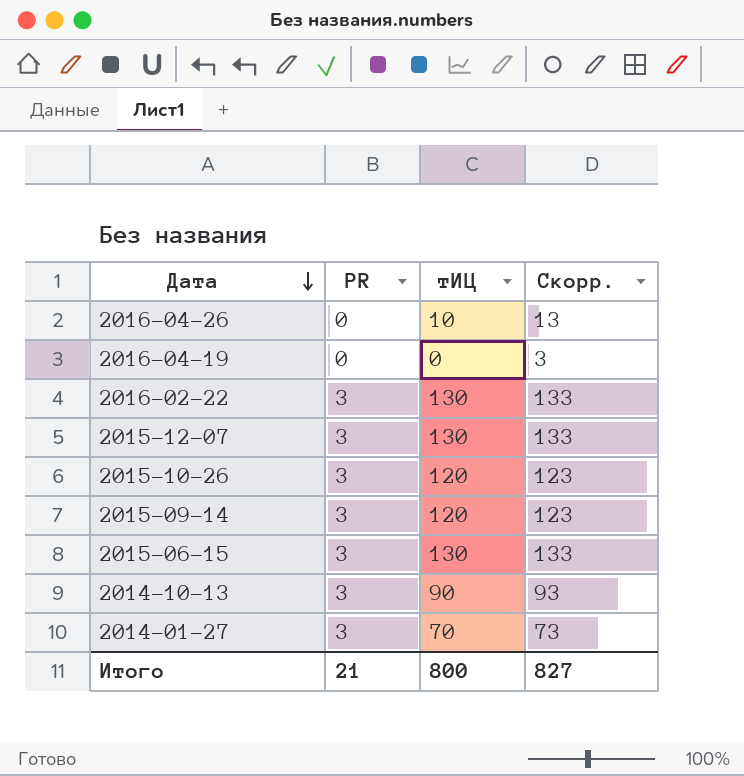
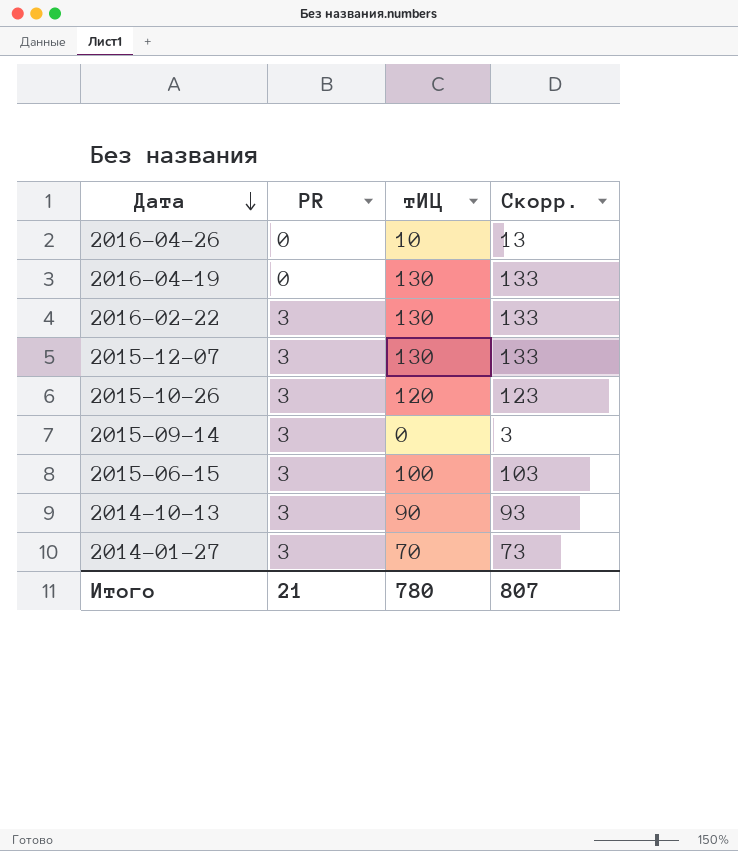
2016-04-19 | тИЦ: 0 -> 130
2016-04-19 | Скорр.: 3 -> 133
2015-09-14 | тИЦ: 120 -> 0
2015-09-14 | Скорр.: 123 -> 3
2015-06-15 | тИЦ: 130 -> 100
2015-06-15 | Скорр.: 133 -> 103
Итого | тИЦ: 800 -> 780
Итого | Скорр.: 827 -> 807

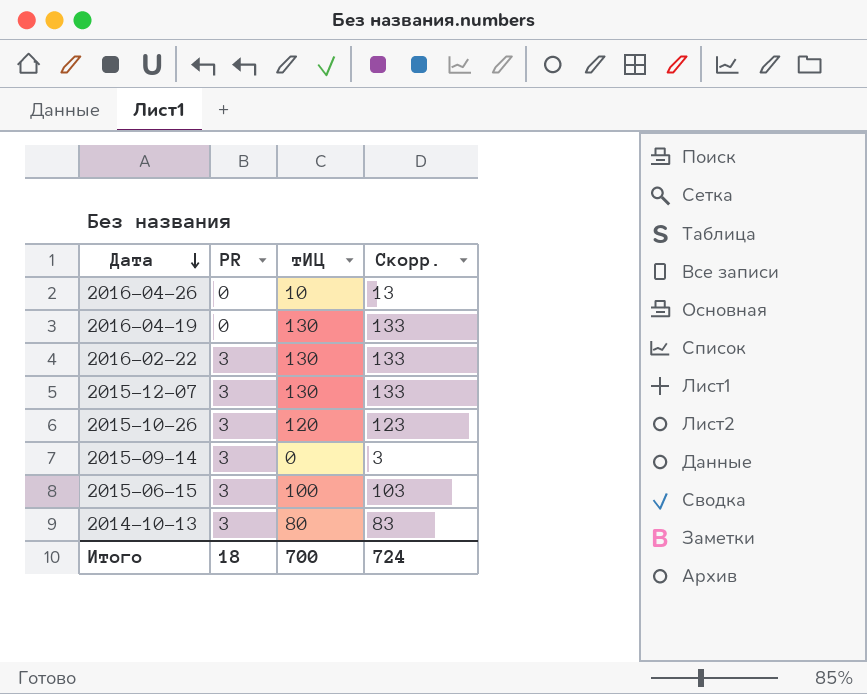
row 2014-01-27: 3 | 70 | 73 -> none
2014-10-13 | тИЦ: 90 -> 80
2014-10-13 | Скорр.: 93 -> 83
Итого | PR: 21 -> 18
Итого | тИЦ: 780 -> 700
Итого | Скорр.: 807 -> 724

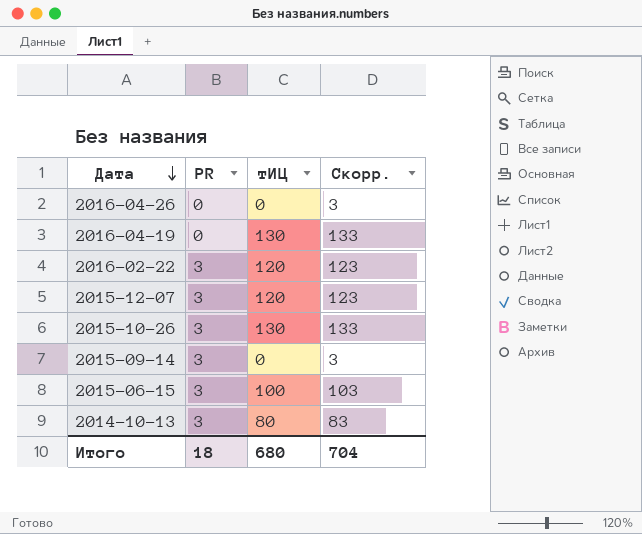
2016-04-26 | тИЦ: 10 -> 0
2016-04-26 | Скорр.: 13 -> 3
2016-02-22 | тИЦ: 130 -> 120
2016-02-22 | Скорр.: 133 -> 123
2015-12-07 | тИЦ: 130 -> 120
2015-12-07 | Скорр.: 133 -> 123
2015-10-26 | тИЦ: 120 -> 130
2015-10-26 | Скорр.: 123 -> 133
Итого | тИЦ: 700 -> 680
Итого | Скорр.: 724 -> 704

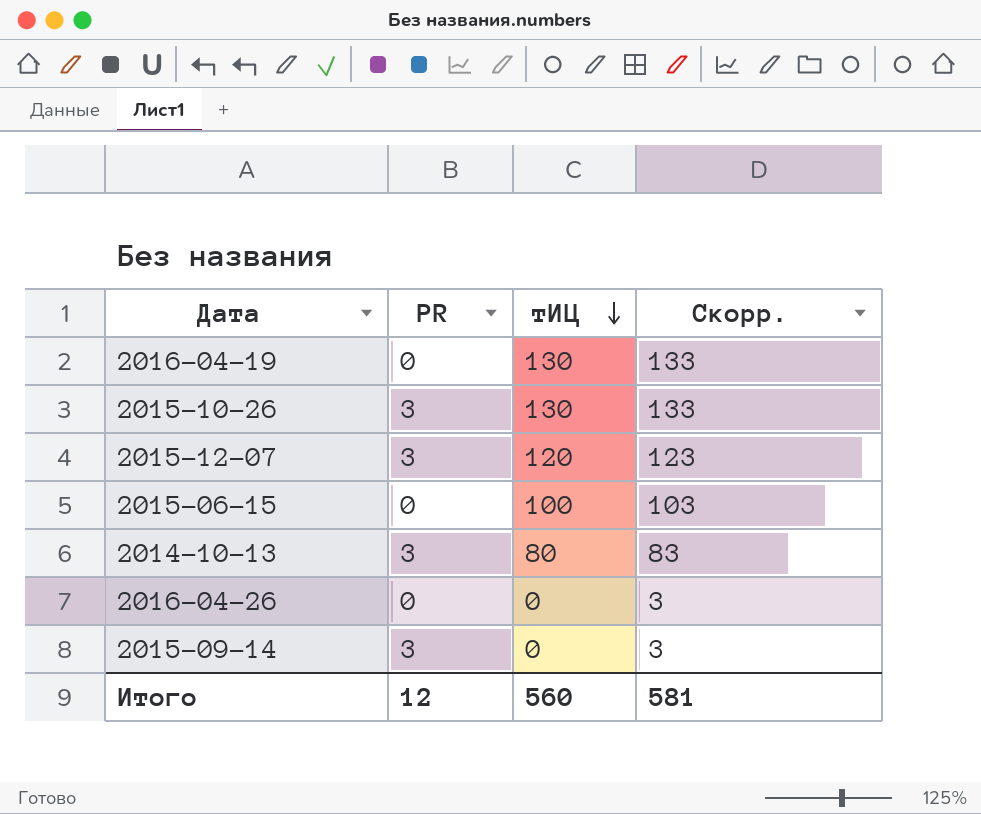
row order: Дата descending -> тИЦ descending
row 2016-02-22: 3 | 120 | 123 -> none
2015-06-15 | PR: 3 -> 0
Итого | PR: 18 -> 12
Итого | тИЦ: 680 -> 560
Итого | Скорр.: 704 -> 581

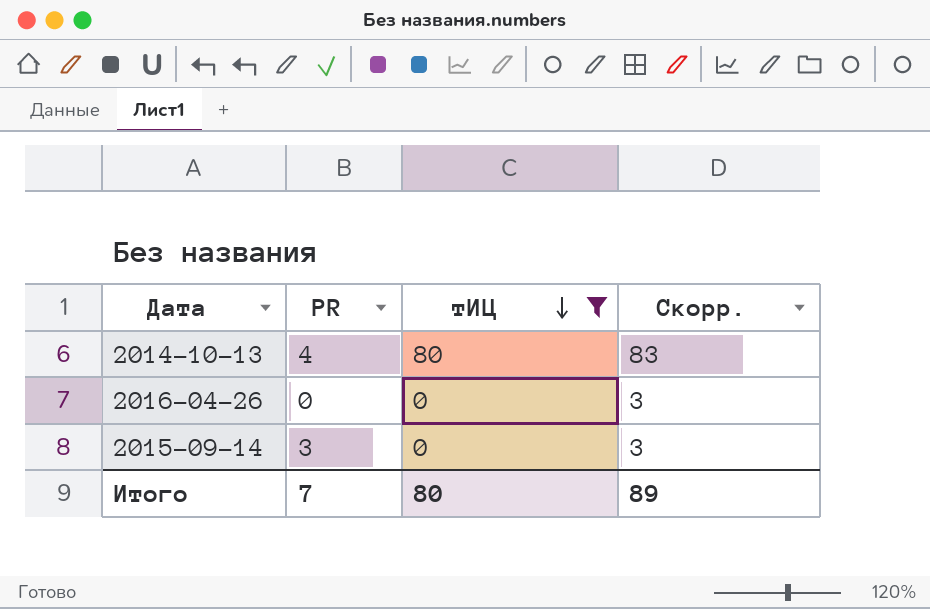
filter: none -> тИЦ <= 80
2014-10-13 | PR: 3 -> 4
Итого | PR: 12 -> 7
Итого | тИЦ: 560 -> 80
Итого | Скорр.: 581 -> 89

